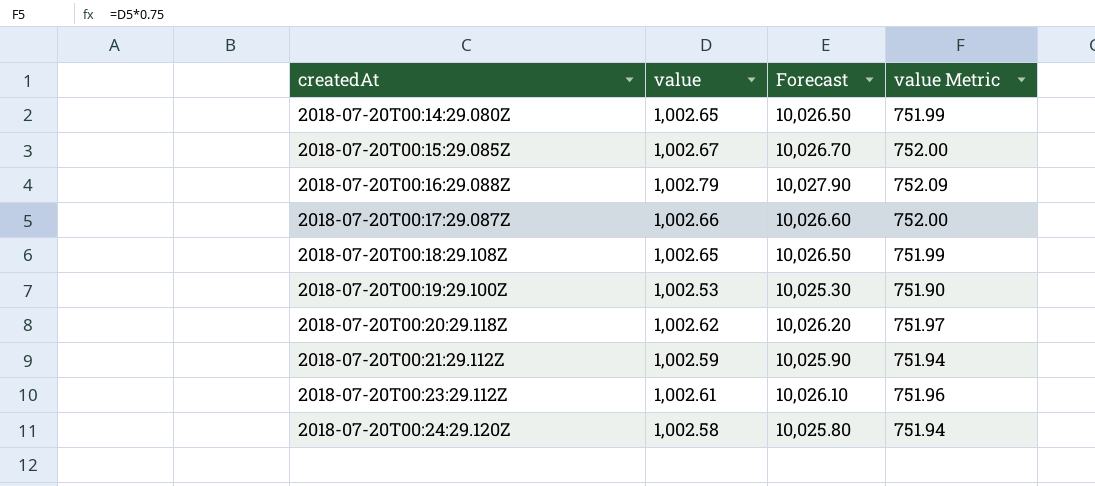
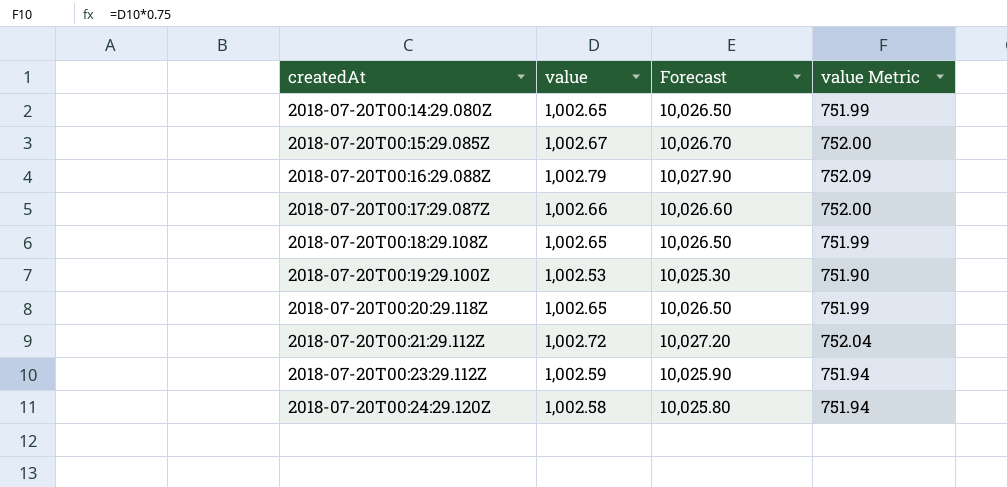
2018-07-20T00:20:29.118Z | value: 1,002.62 -> 1,002.65
2018-07-20T00:20:29.118Z | Forecast: 10,026.20 -> 10,026.50
2018-07-20T00:20:29.118Z | value Metric: 751.97 -> 751.99
2018-07-20T00:21:29.112Z | value: 1,002.59 -> 1,002.72
2018-07-20T00:21:29.112Z | Forecast: 10,025.90 -> 10,027.20
2018-07-20T00:21:29.112Z | value Metric: 751.94 -> 752.04
2018-07-20T00:23:29.112Z | value: 1,002.61 -> 1,002.59
2018-07-20T00:23:29.112Z | Forecast: 10,026.10 -> 10,025.90
2018-07-20T00:23:29.112Z | value Metric: 751.96 -> 751.94

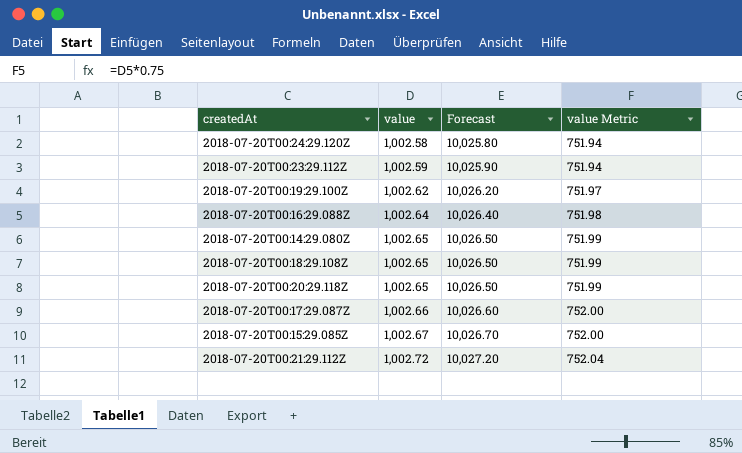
row order: createdAt ascending -> value ascending
2018-07-20T00:19:29.100Z | value: 1,002.53 -> 1,002.62
2018-07-20T00:19:29.100Z | Forecast: 10,025.30 -> 10,026.20
2018-07-20T00:19:29.100Z | value Metric: 751.90 -> 751.97
2018-07-20T00:16:29.088Z | value: 1,002.79 -> 1,002.64
2018-07-20T00:16:29.088Z | Forecast: 10,027.90 -> 10,026.40
2018-07-20T00:16:29.088Z | value Metric: 752.09 -> 751.98

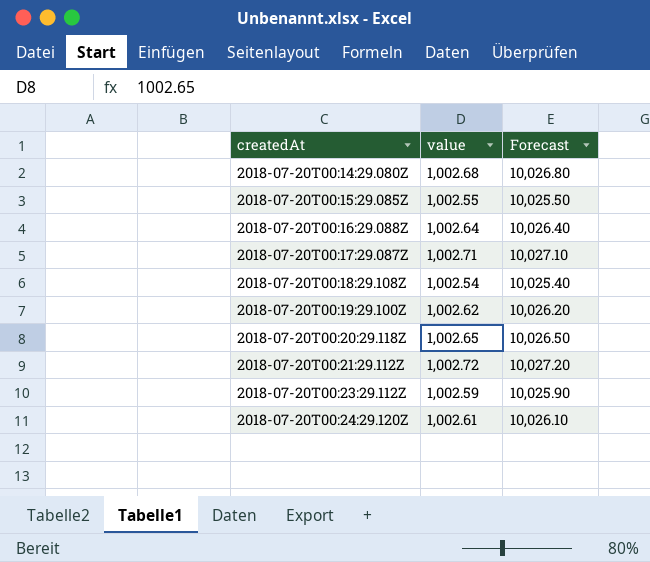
row order: value ascending -> createdAt ascending
column value Metric | formula: [value] * 0.75 -> none
2018-07-20T00:14:29.080Z | value: 1,002.65 -> 1,002.68
2018-07-20T00:14:29.080Z | Forecast: 10,026.50 -> 10,026.80
2018-07-20T00:15:29.085Z | value: 1,002.67 -> 1,002.55
2018-07-20T00:15:29.085Z | Forecast: 10,026.70 -> 10,025.50
2018-07-20T00:17:29.087Z | value: 1,002.66 -> 1,002.71
2018-07-20T00:17:29.087Z | Forecast: 10,026.60 -> 10,027.10
2018-07-20T00:18:29.108Z | value: 1,002.65 -> 1,002.54
2018-07-20T00:18:29.108Z | Forecast: 10,026.50 -> 10,025.40
2018-07-20T00:24:29.120Z | value: 1,002.58 -> 1,002.61
2018-07-20T00:24:29.120Z | Forecast: 10,025.80 -> 10,026.10

